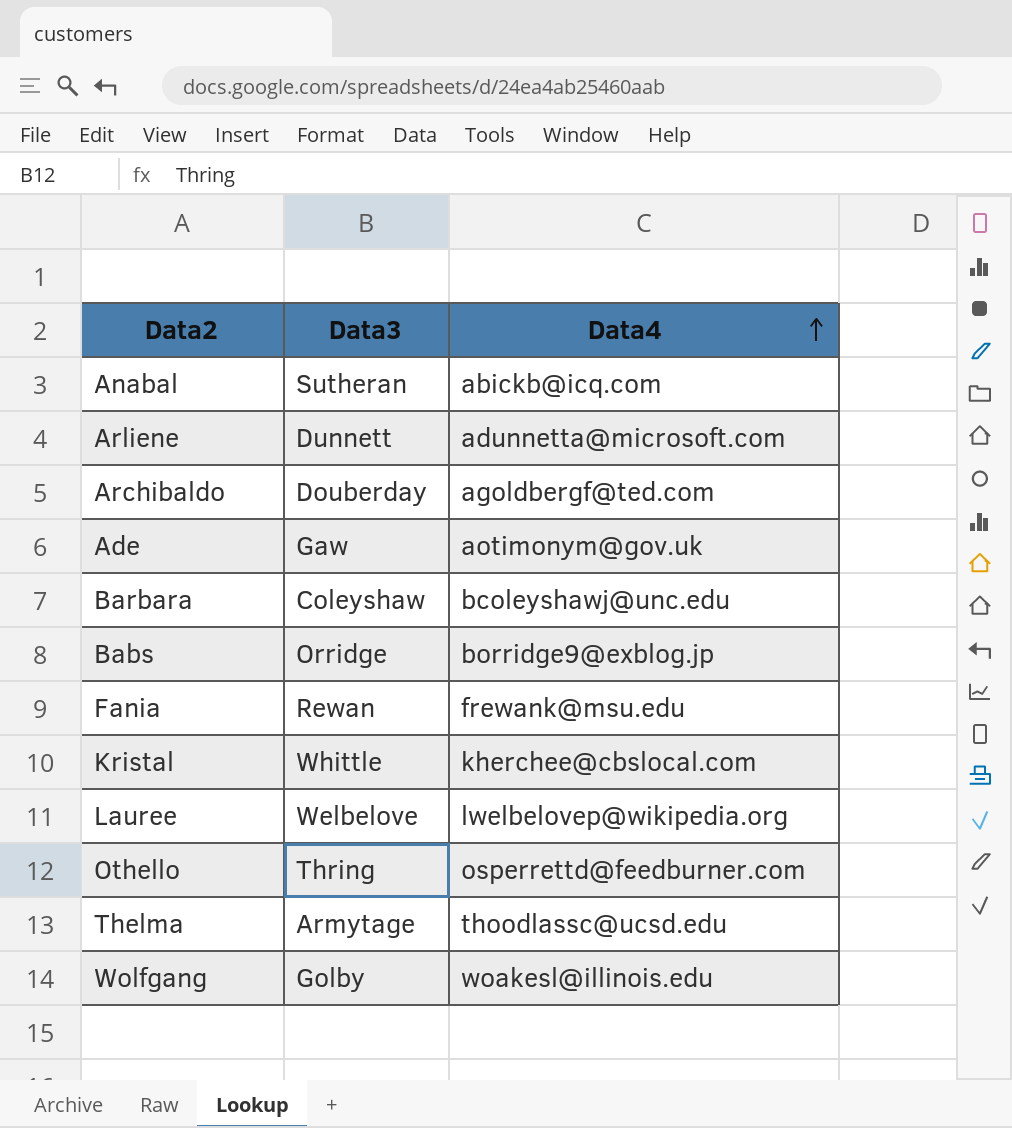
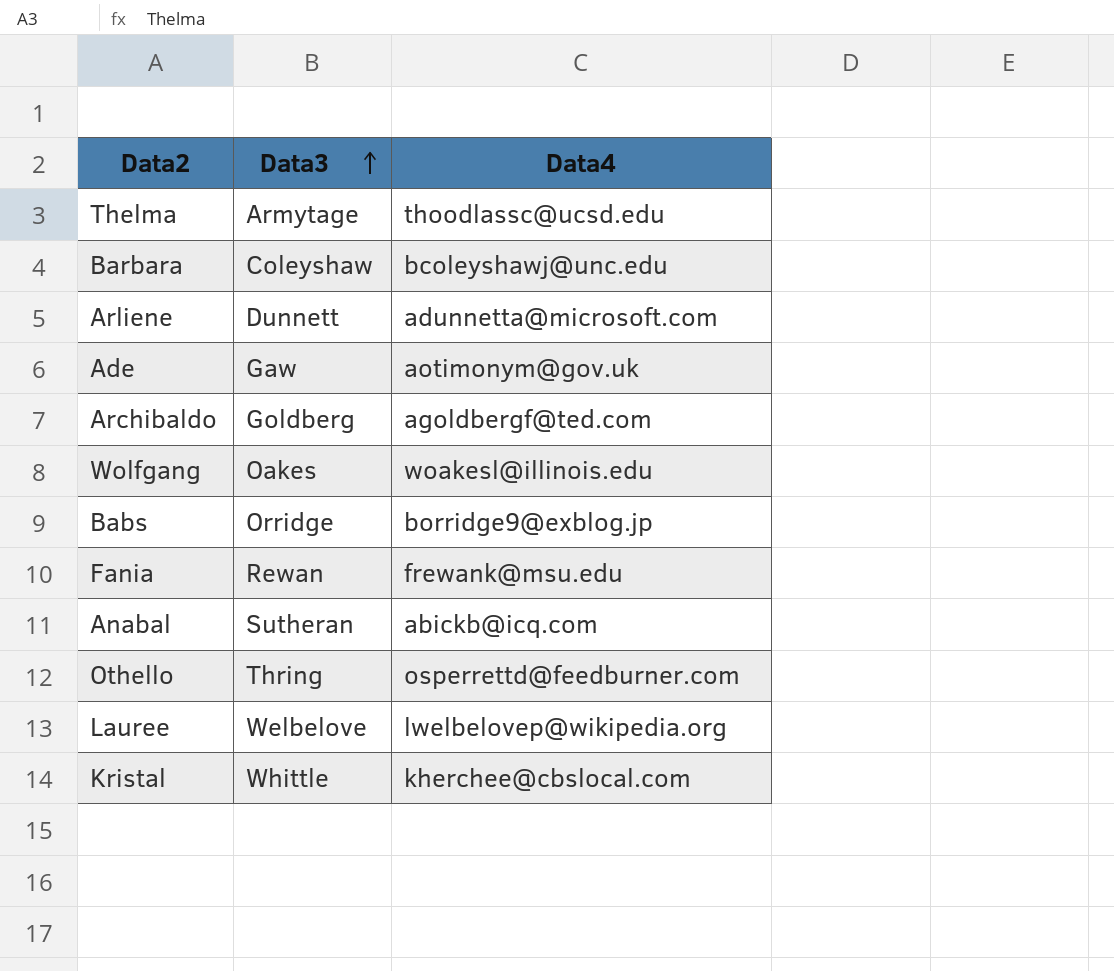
row order: Data4 ascending -> Data3 ascending
Archibaldo | Data3: Douberday -> Goldberg
Wolfgang | Data3: Golby -> Oakes

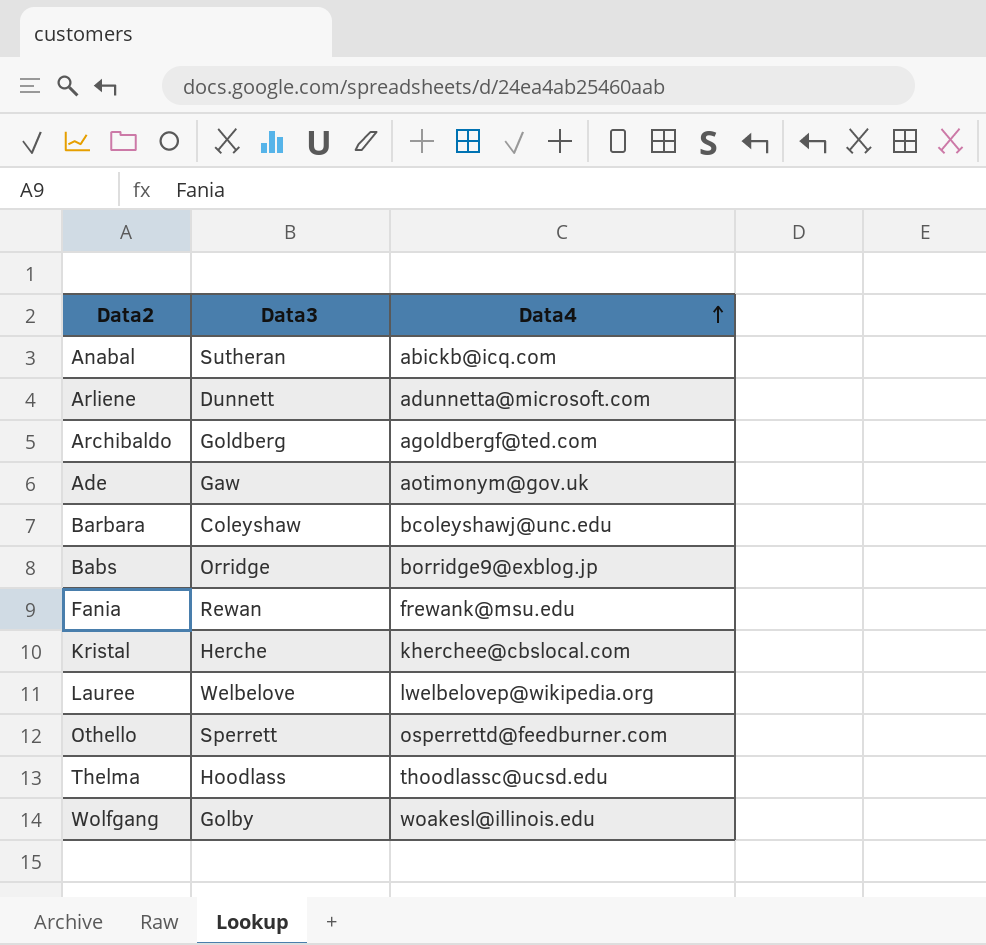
row order: Data3 ascending -> Data4 ascending
Kristal | Data3: Whittle -> Herche
Othello | Data3: Thring -> Sperrett
Thelma | Data3: Armytage -> Hoodlass
Wolfgang | Data3: Oakes -> Golby

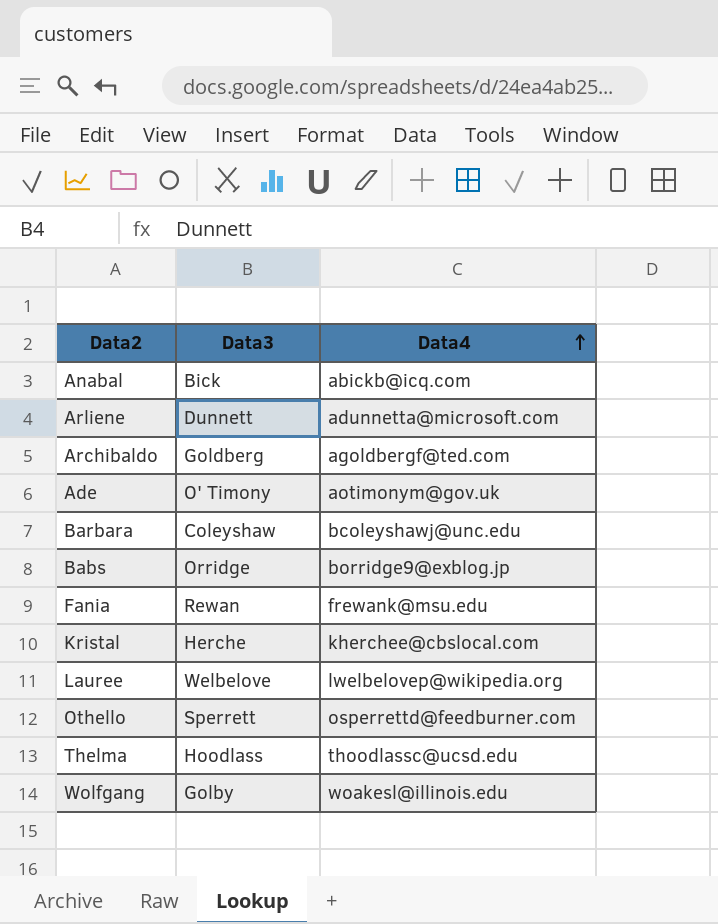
Anabal | Data3: Sutheran -> Bick
Ade | Data3: Gaw -> O' Timony

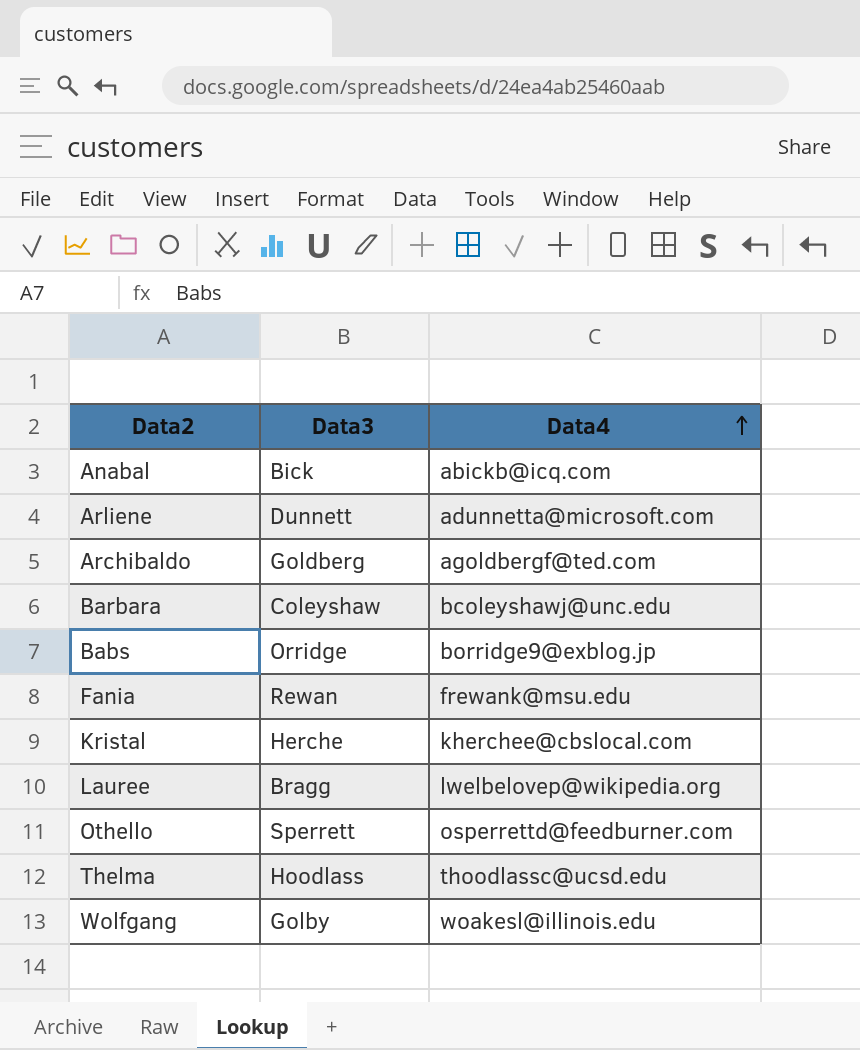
row Ade: O' Timony | aotimonym@gov.uk -> none
Lauree | Data3: Welbelove -> Bragg

